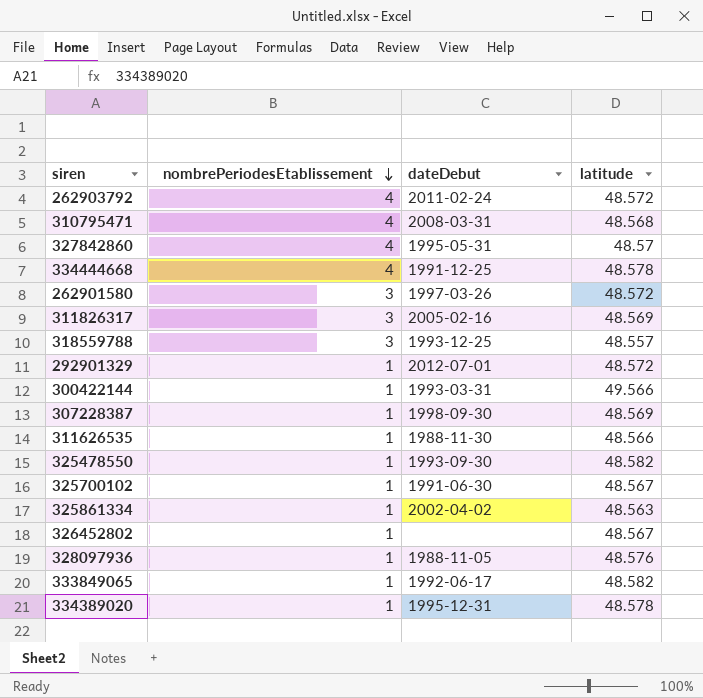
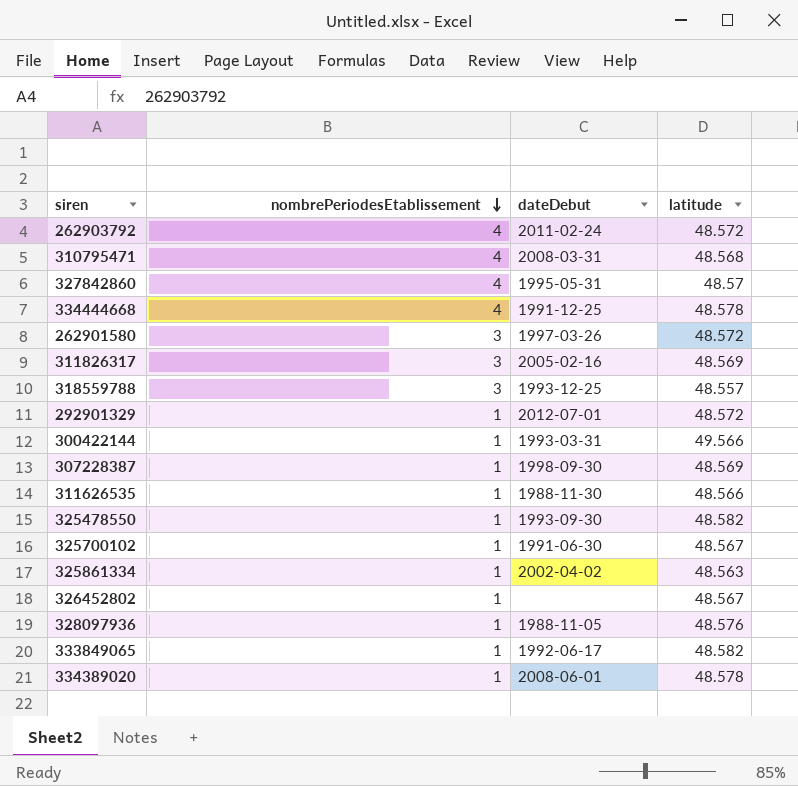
334389020 | dateDebut: 1995-12-31 -> 2008-06-01

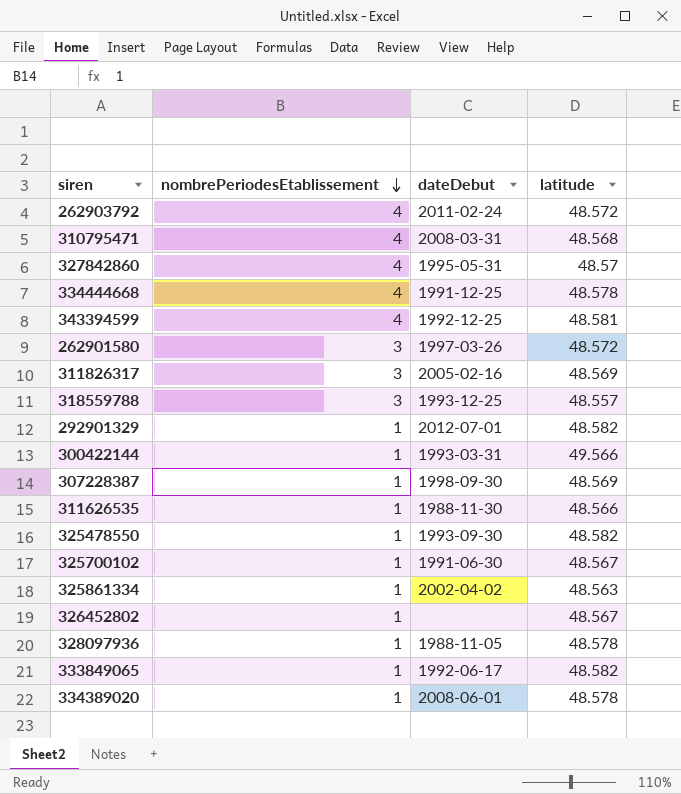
row 343394599: none -> 4 | 1992-12-25 | 48.581
292901329 | latitude: 48.572 -> 48.582
328097936 | latitude: 48.576 -> 48.578

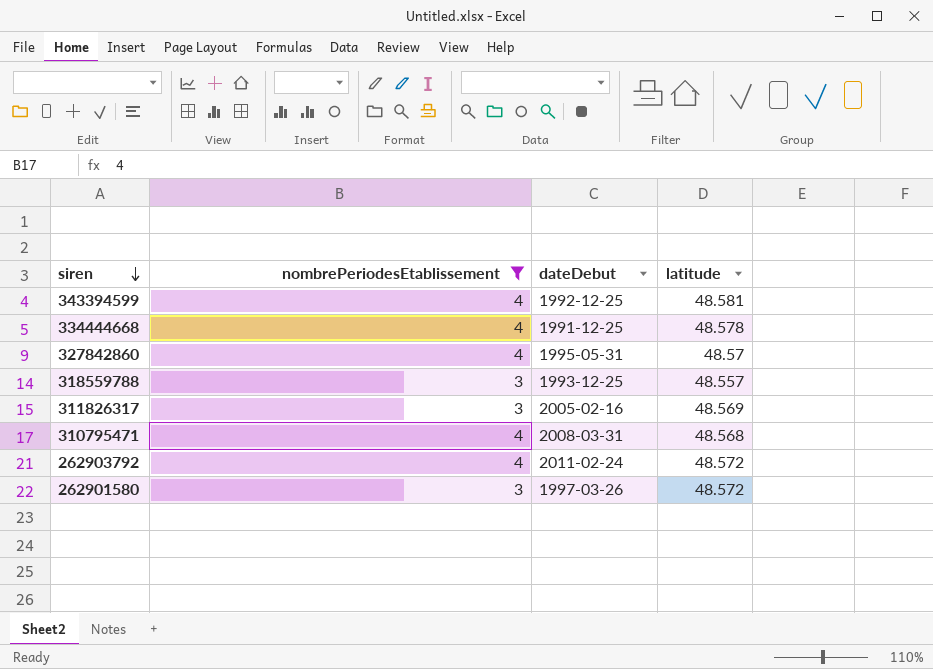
filter: none -> nombrePeriodesEtablissement != 1
row order: nombrePeriodesEtablissement descending -> siren descending

